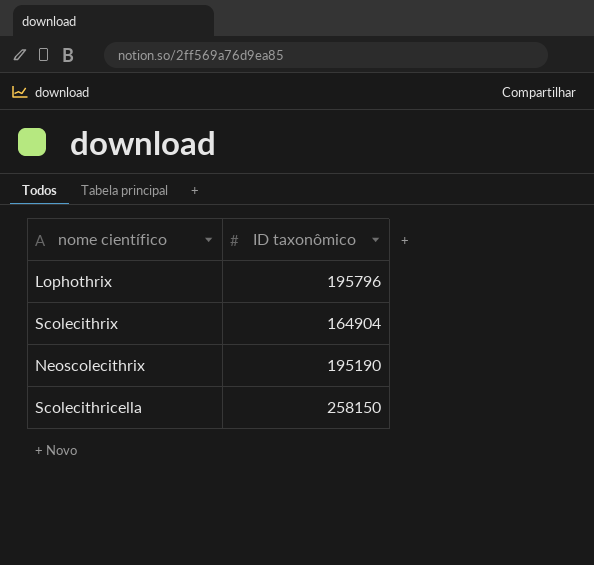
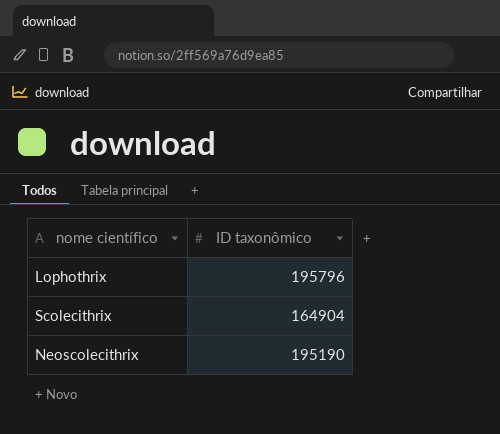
row Scolecithricella: 258150 -> none

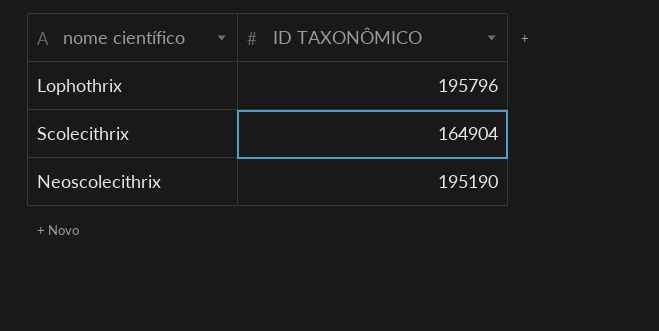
column name: ID taxonômico -> ID TAXONÔMICO

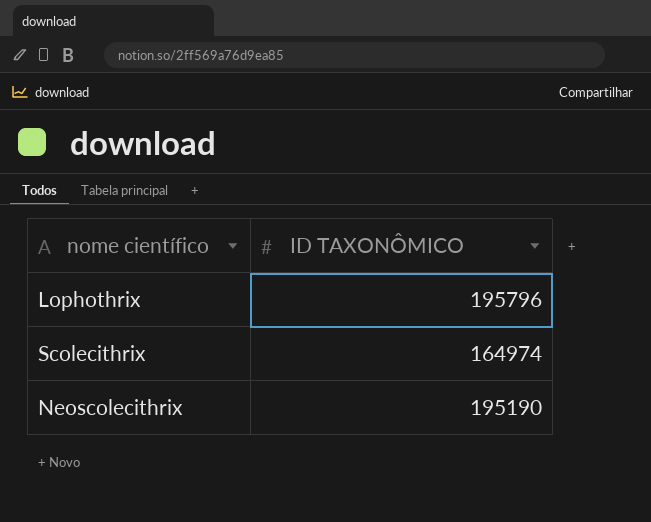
Scolecithrix | ID TAXONÔMICO: 164904 -> 164974

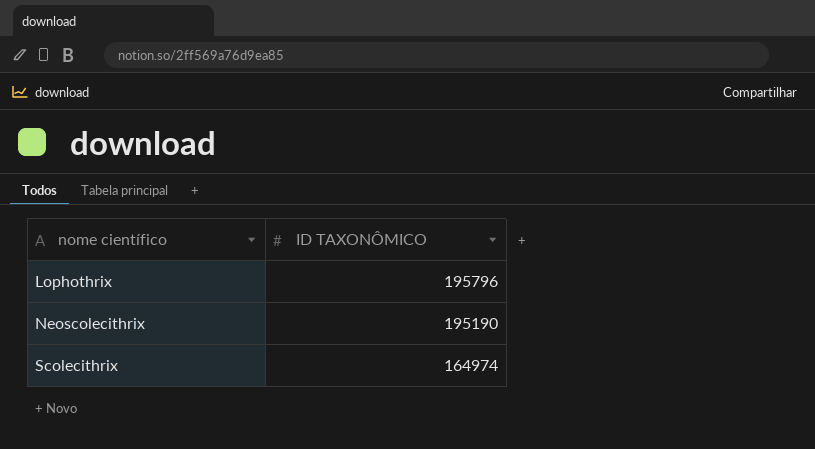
row order: none -> nome científico ascending

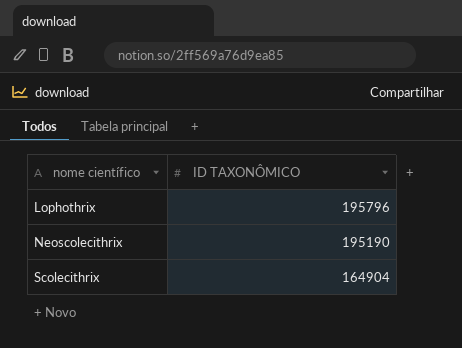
Scolecithrix | ID TAXONÔMICO: 164974 -> 164904

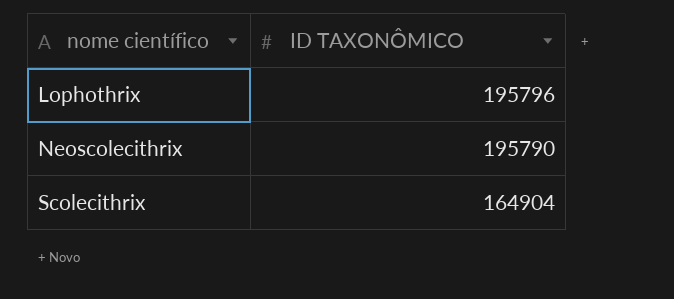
Neoscolecithrix | ID TAXONÔMICO: 195190 -> 195790

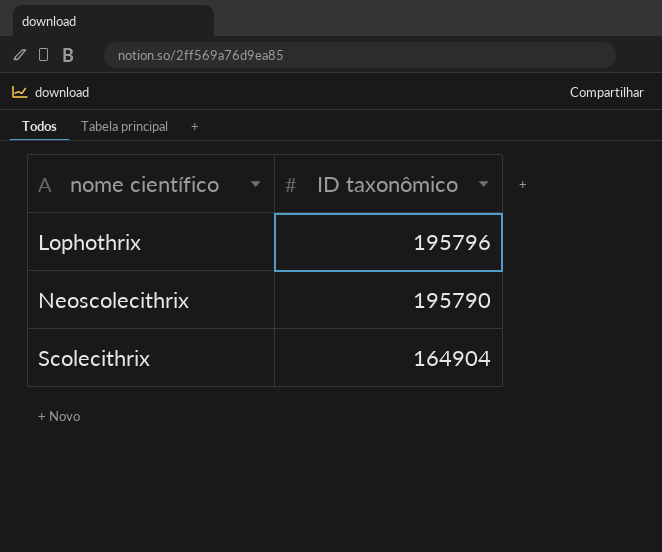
column name: ID TAXONÔMICO -> ID taxonômico

